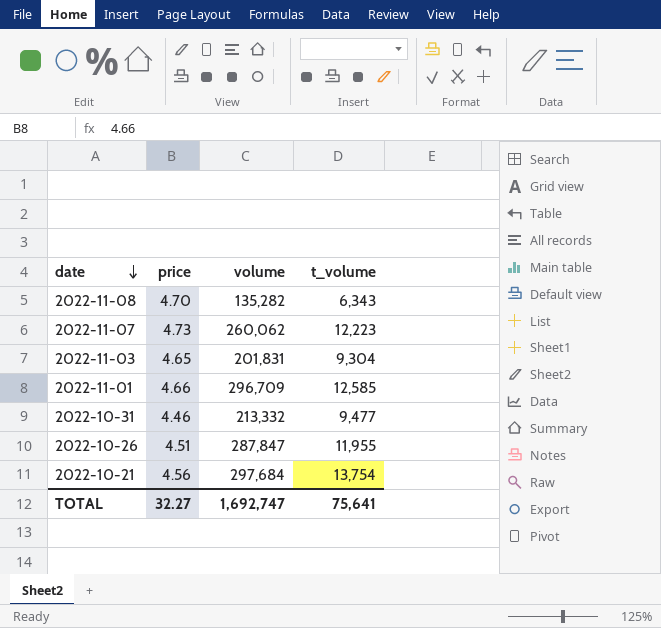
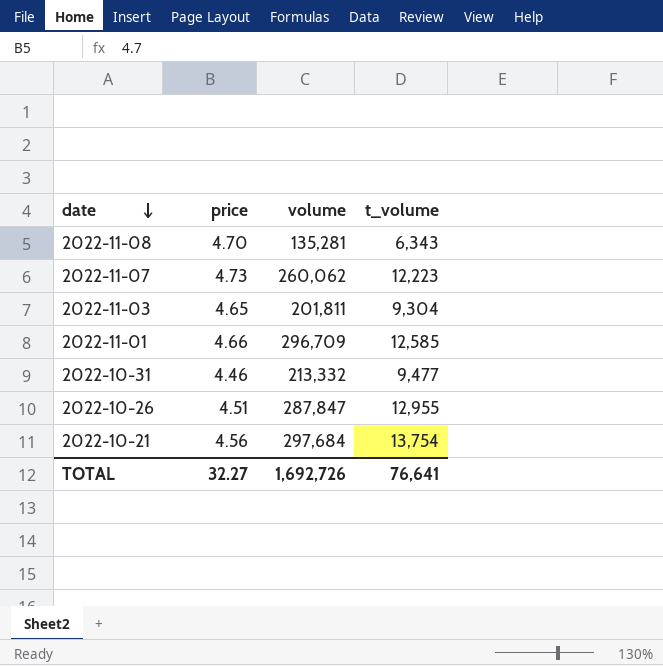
2022-11-08 | volume: 135,282 -> 135,281
2022-11-03 | volume: 201,831 -> 201,811
2022-10-26 | t_volume: 11,955 -> 12,955
TOTAL | volume: 1,692,747 -> 1,692,726
TOTAL | t_volume: 75,641 -> 76,641

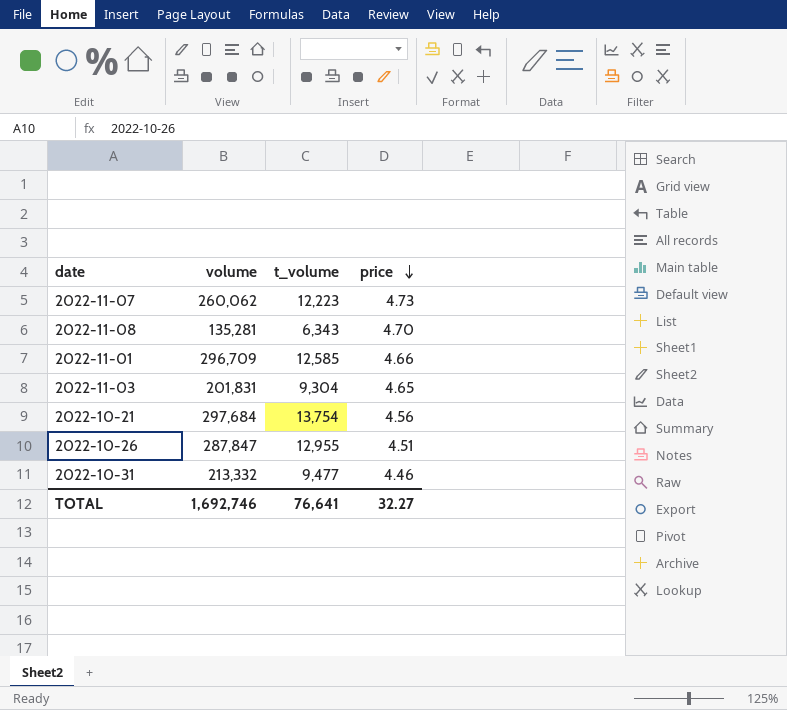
row order: date descending -> price descending
column price | position: 2 -> 4
2022-11-03 | volume: 201,811 -> 201,831
TOTAL | volume: 1,692,726 -> 1,692,746

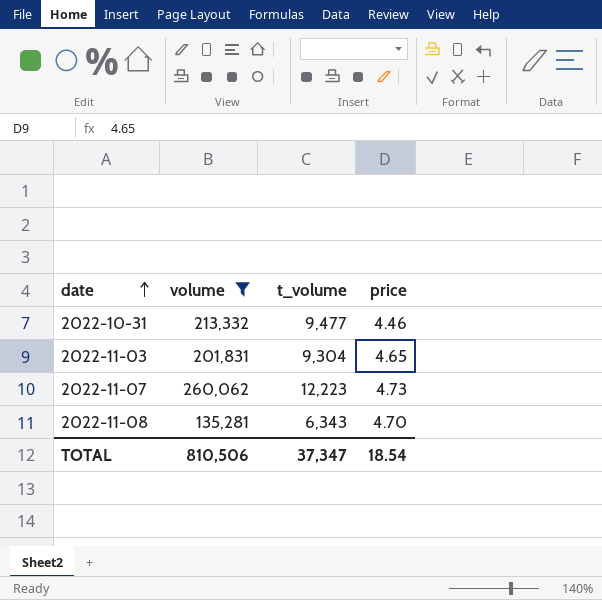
filter: none -> volume <= 260,062
row order: price descending -> date ascending
TOTAL | volume: 1,692,746 -> 810,506
TOTAL | t_volume: 76,641 -> 37,347
TOTAL | price: 32.27 -> 18.54

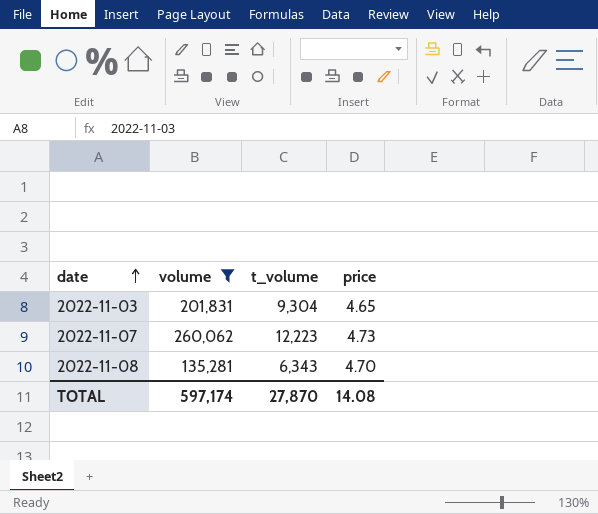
row 2022-10-31: 213,332 | 9,477 | 4.46 -> none
TOTAL | volume: 810,506 -> 597,174
TOTAL | t_volume: 37,347 -> 27,870
TOTAL | price: 18.54 -> 14.08

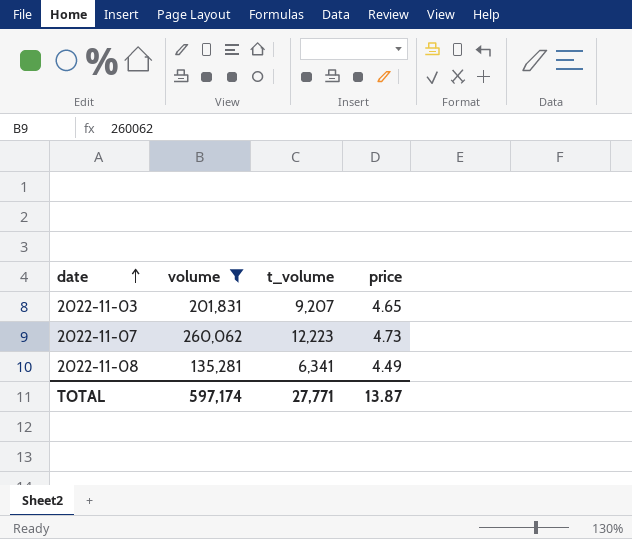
2022-11-03 | t_volume: 9,304 -> 9,207
2022-11-08 | t_volume: 6,343 -> 6,341
2022-11-08 | price: 4.70 -> 4.49
TOTAL | t_volume: 27,870 -> 27,771
TOTAL | price: 14.08 -> 13.87

